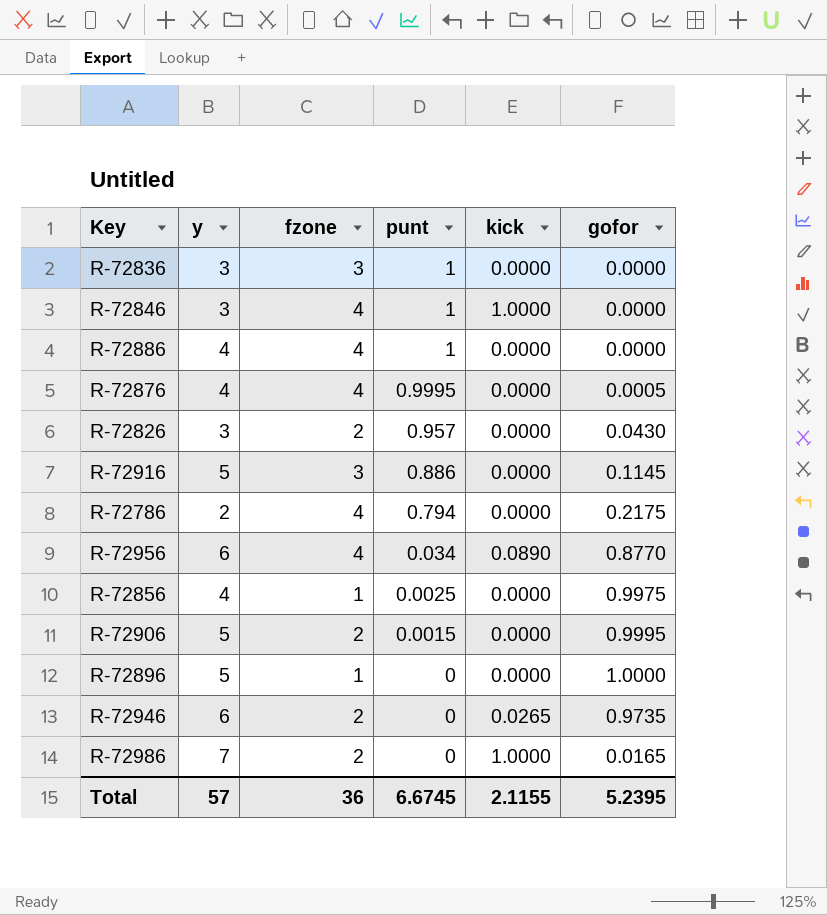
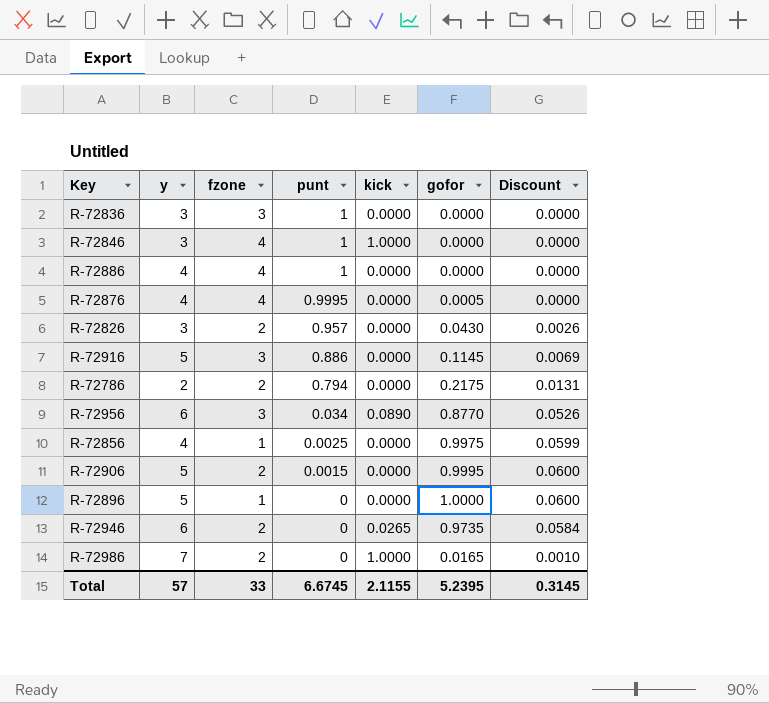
column Discount | formula: none -> [gofor] * 0.06
R-72786 | fzone: 4 -> 2
R-72956 | fzone: 4 -> 3
Total | fzone: 36 -> 33

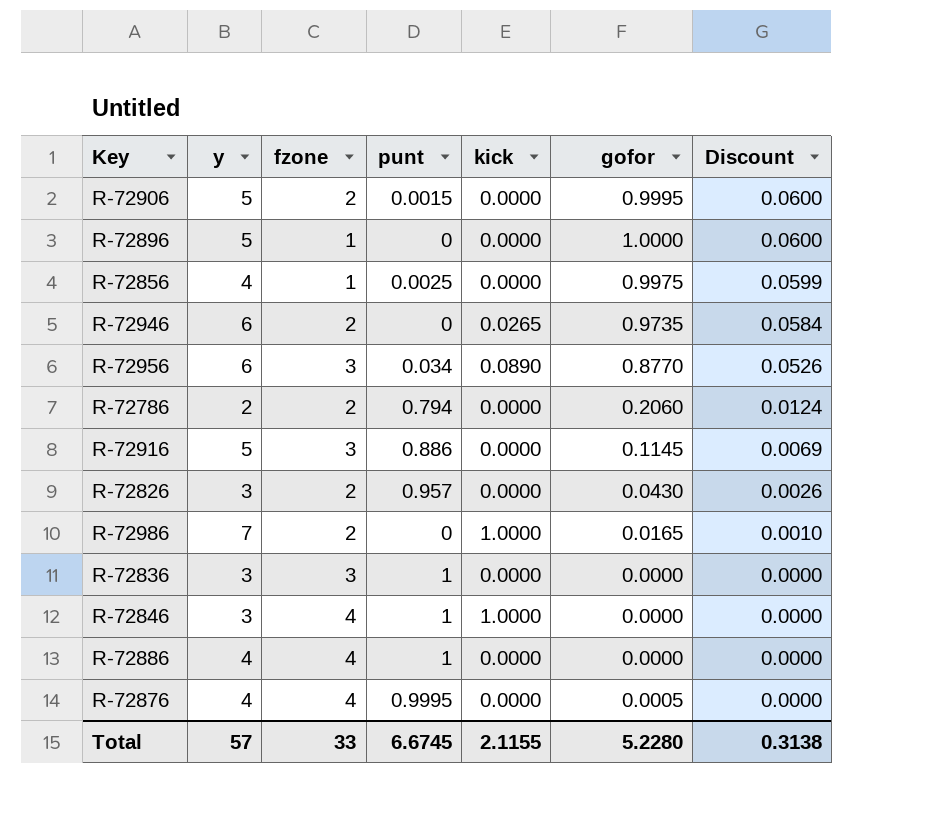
row order: punt descending -> Discount descending
R-72786 | gofor: 0.2175 -> 0.2060
R-72786 | Discount: 0.0131 -> 0.0124
Total | gofor: 5.2395 -> 5.2280
Total | Discount: 0.3145 -> 0.3138

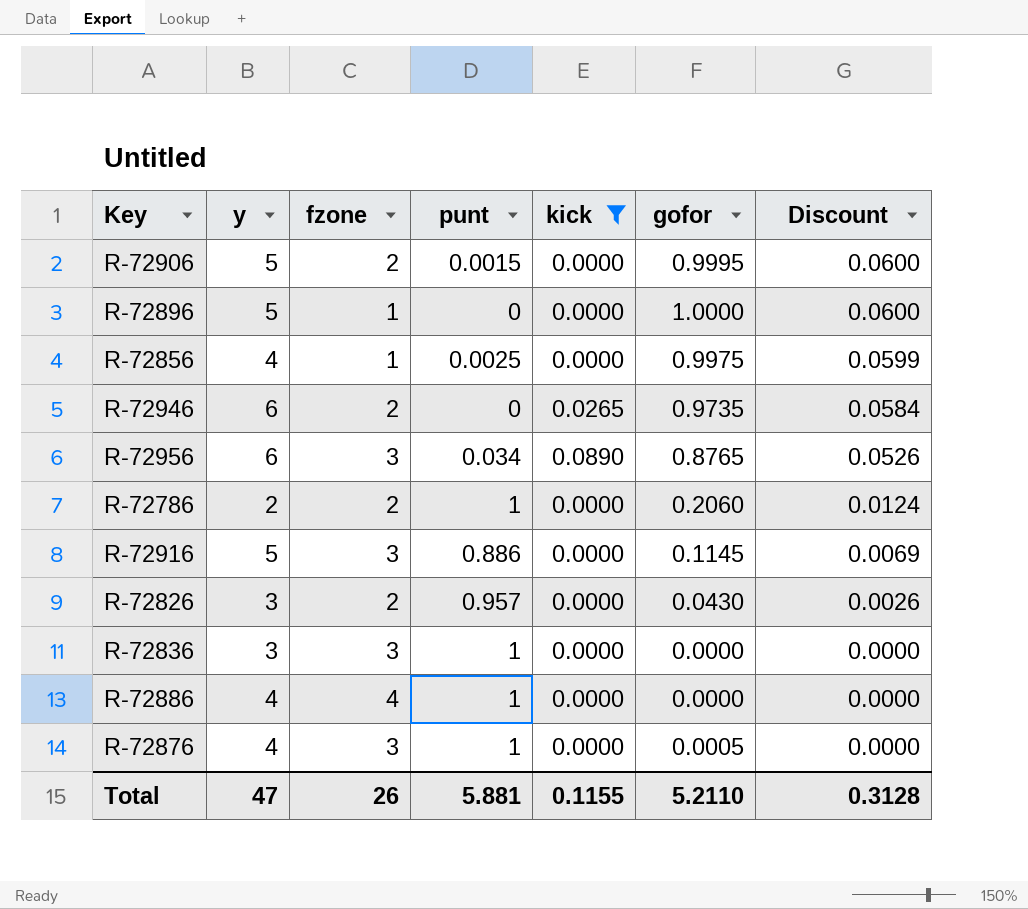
filter: none -> kick != 1.0000
R-72956 | gofor: 0.8770 -> 0.8765
R-72786 | punt: 0.794 -> 1
R-72876 | fzone: 4 -> 3
R-72876 | punt: 0.9995 -> 1
Total | y: 57 -> 47
Total | fzone: 33 -> 26
Total | punt: 6.6745 -> 5.881
Total | kick: 2.1155 -> 0.1155
Total | gofor: 5.2280 -> 5.2110
Total | Discount: 0.3138 -> 0.3128

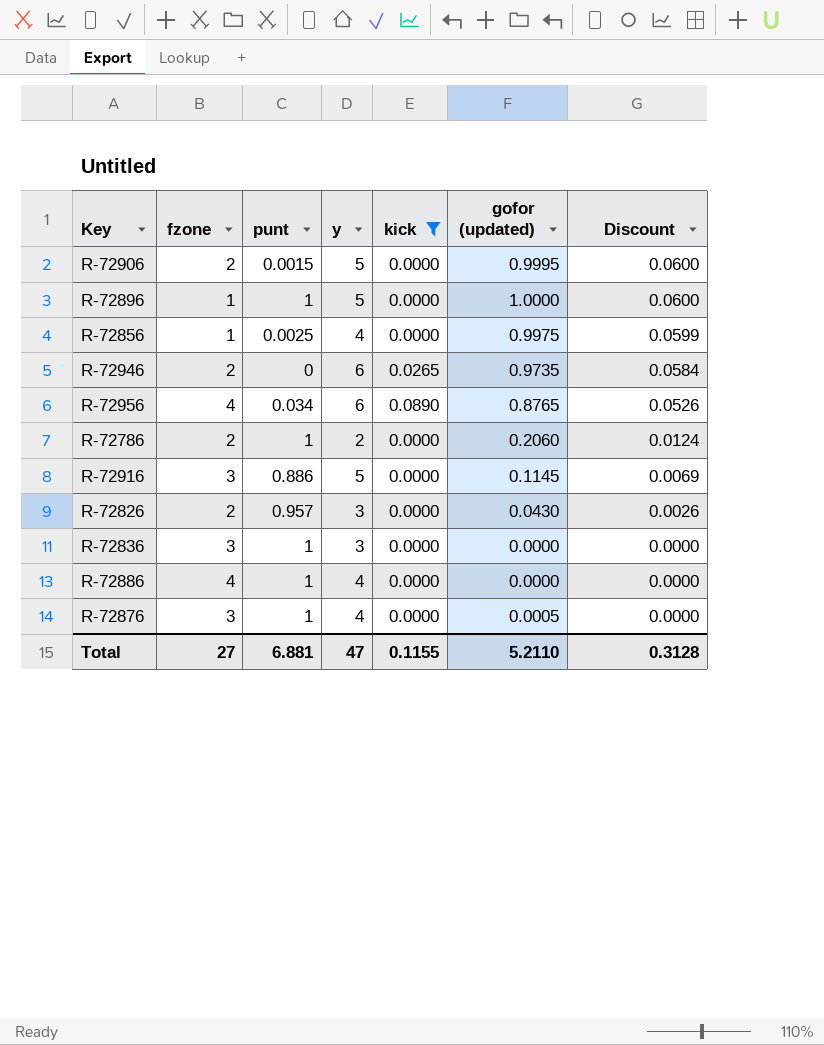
column y | position: 2 -> 4
column name: gofor -> gofor (updated)
R-72896 | punt: 0 -> 1
R-72956 | fzone: 3 -> 4
Total | fzone: 26 -> 27
Total | punt: 5.881 -> 6.881

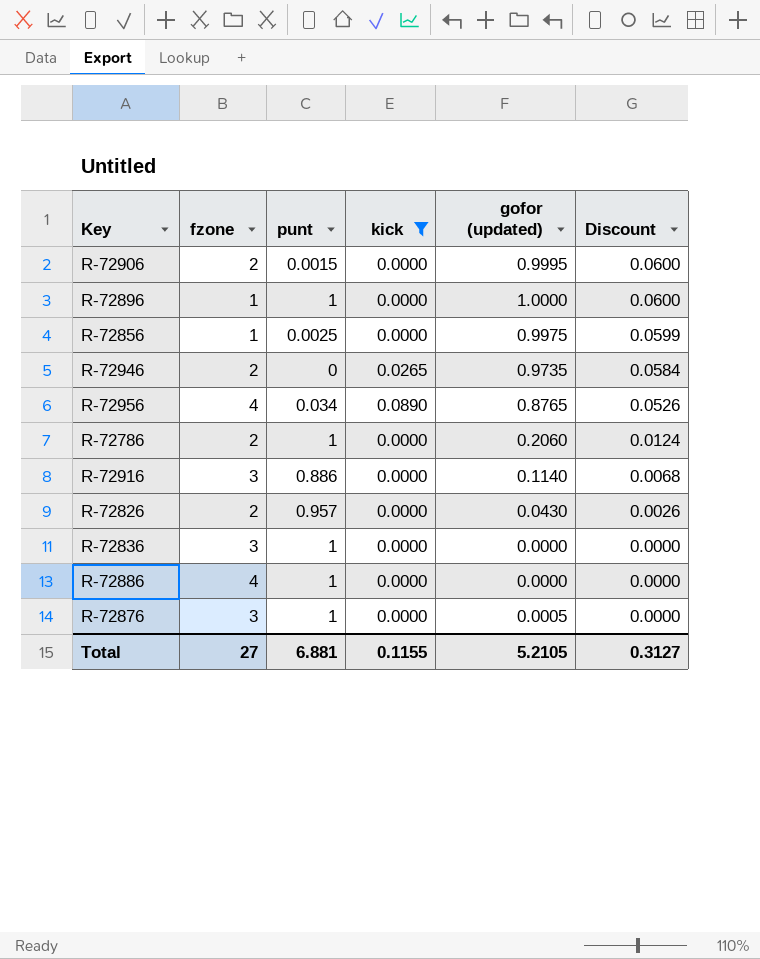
column y | position: 4 -> none
R-72916 | gofor (updated): 0.1145 -> 0.1140
R-72916 | Discount: 0.0069 -> 0.0068
Total | gofor (updated): 5.2110 -> 5.2105
Total | Discount: 0.3128 -> 0.3127

